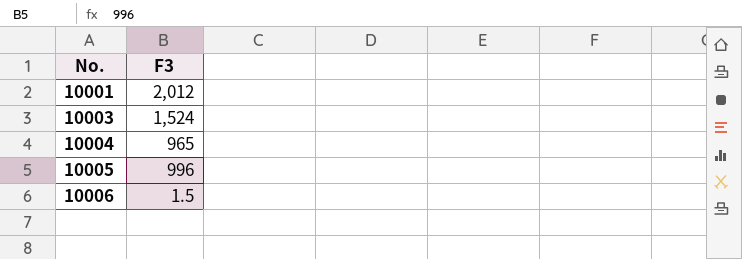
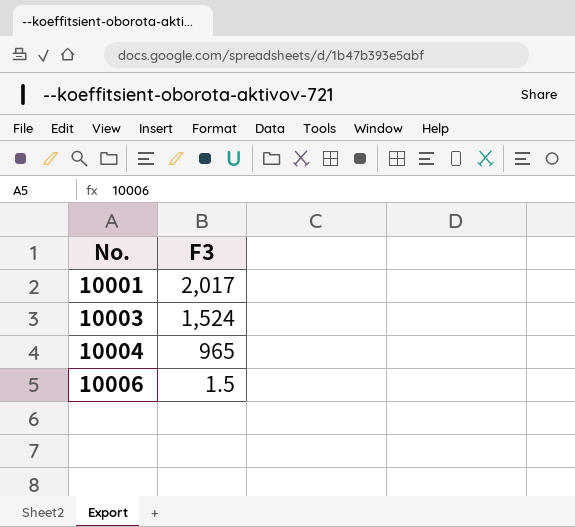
row 10005: 996 -> none
10001 | F3: 2,012 -> 2,017

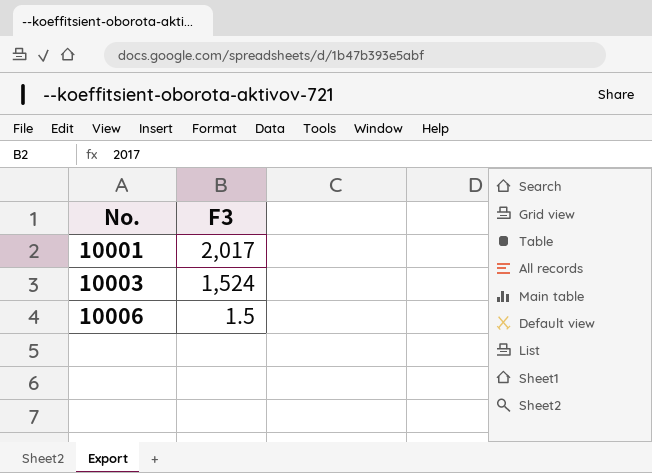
row 10004: 965 -> none

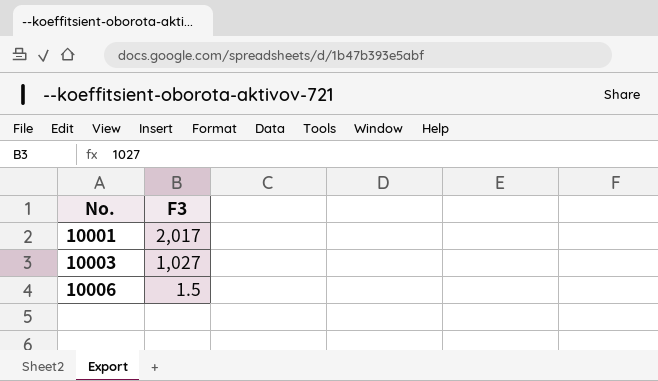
10003 | F3: 1,524 -> 1,027

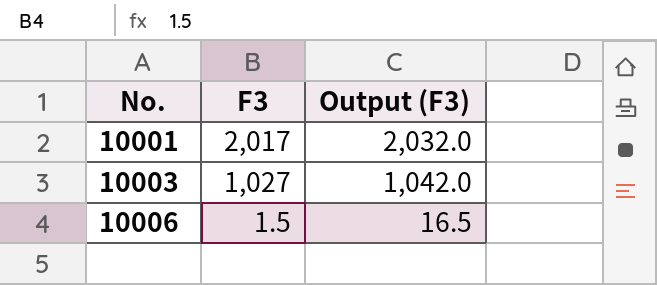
column Output (F3) | formula: none -> [F3] + 15

